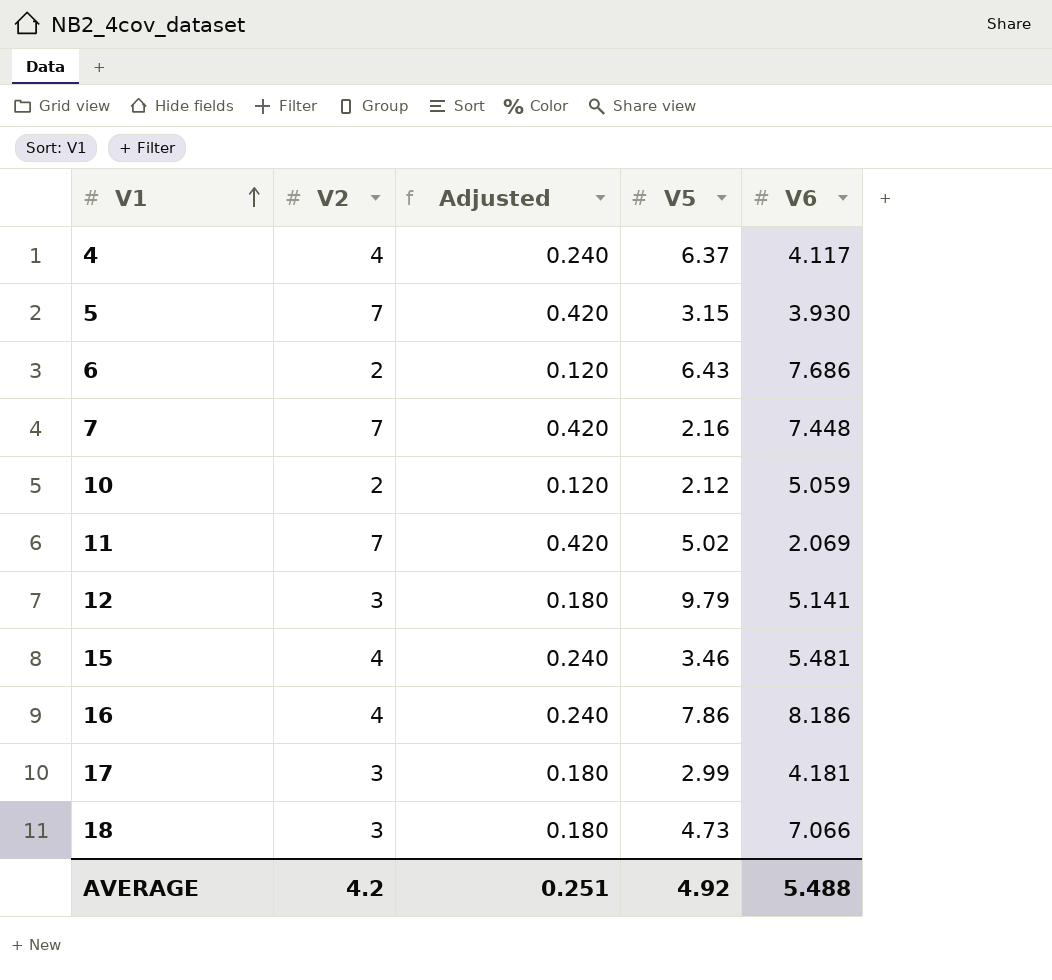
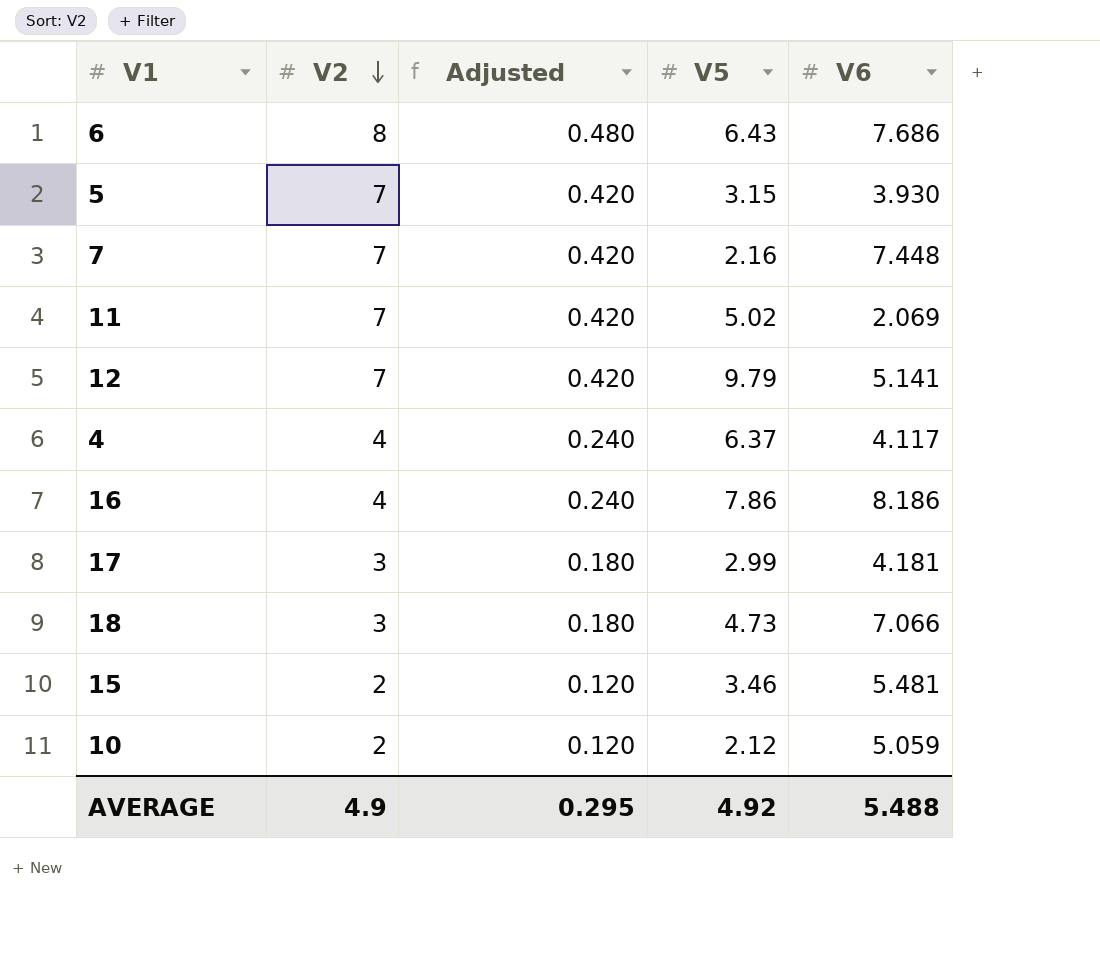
row order: V1 ascending -> V2 descending
6 | V2: 2 -> 8
6 | Adjusted: 0.120 -> 0.480
12 | V2: 3 -> 7
12 | Adjusted: 0.180 -> 0.420
15 | V2: 4 -> 2
15 | Adjusted: 0.240 -> 0.120
AVERAGE | V2: 4.2 -> 4.9
AVERAGE | Adjusted: 0.251 -> 0.295

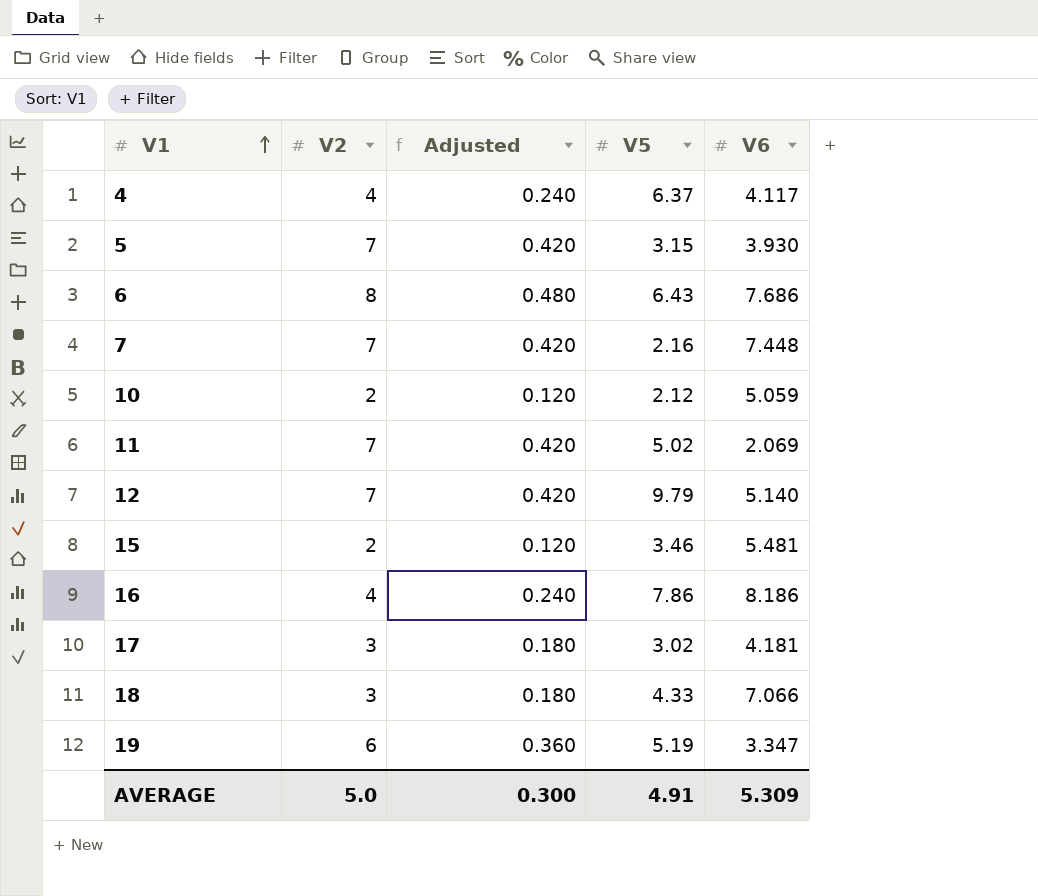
row order: V2 descending -> V1 ascending
12 | V6: 5.141 -> 5.140
17 | V5: 2.99 -> 3.02
18 | V5: 4.73 -> 4.33
row 19: none -> 6 | 0.360 | 5.19 | 3.347
AVERAGE | V2: 4.9 -> 5.0
AVERAGE | Adjusted: 0.295 -> 0.300
AVERAGE | V5: 4.92 -> 4.91
AVERAGE | V6: 5.488 -> 5.309

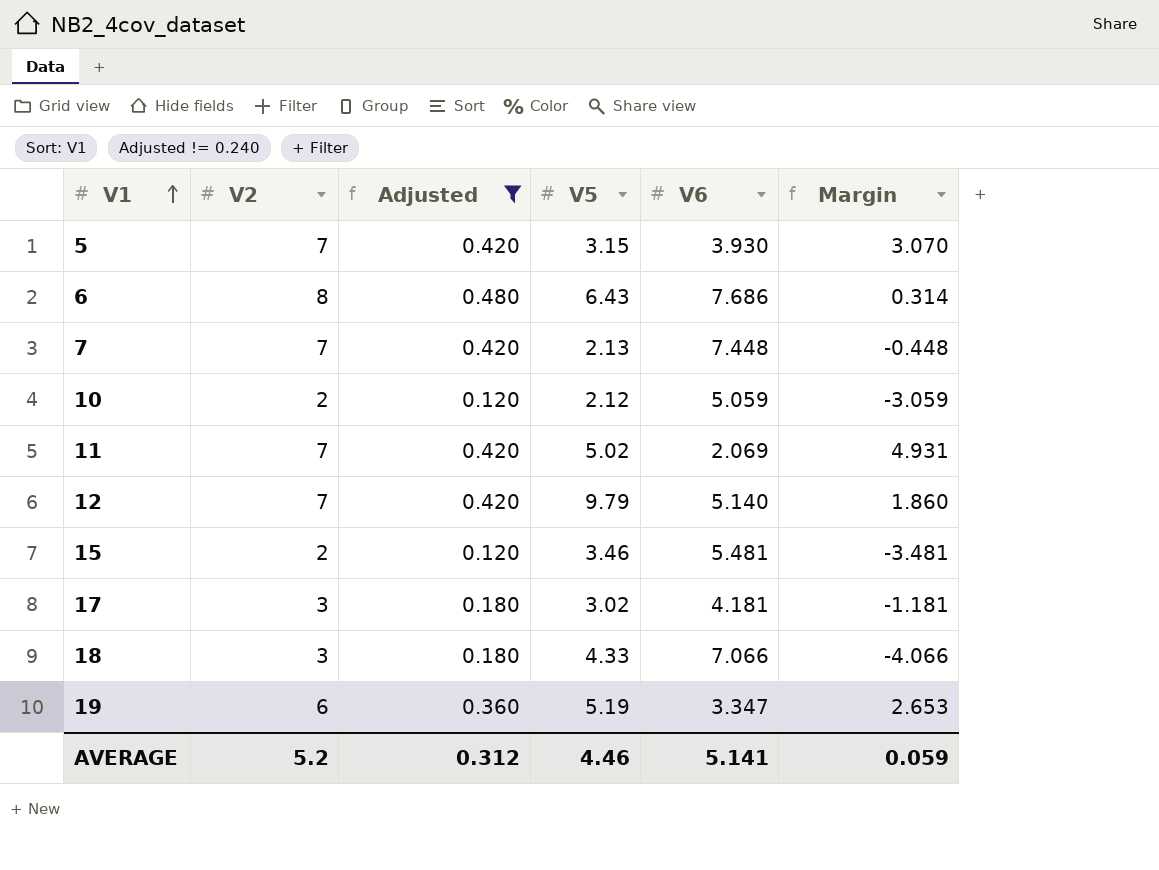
filter: none -> Adjusted != 0.240
column Margin | formula: none -> [V2] - [V6]
7 | V5: 2.16 -> 2.13
AVERAGE | V2: 5.0 -> 5.2
AVERAGE | Adjusted: 0.300 -> 0.312
AVERAGE | V5: 4.91 -> 4.46
AVERAGE | V6: 5.309 -> 5.141

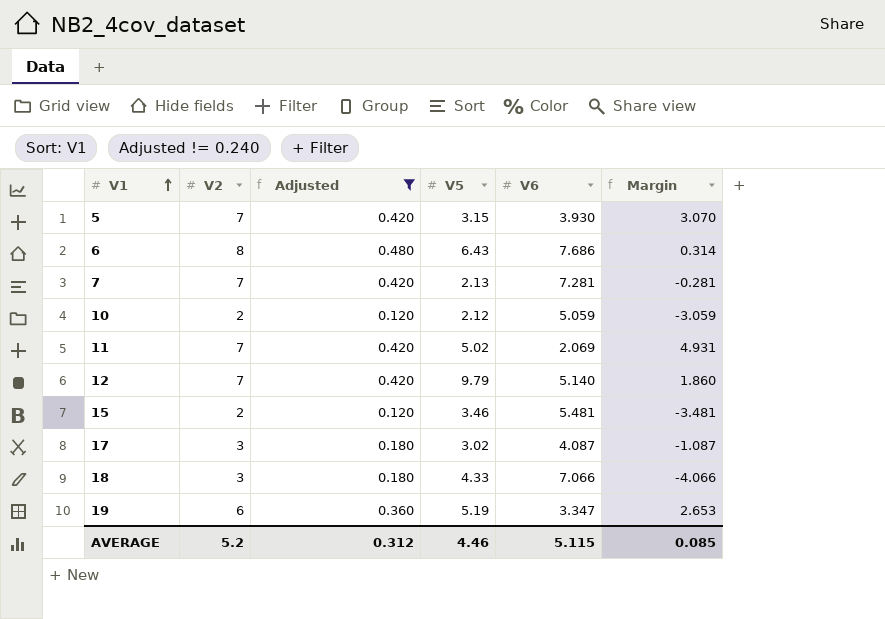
7 | V6: 7.448 -> 7.281
7 | Margin: -0.448 -> -0.281
17 | V6: 4.181 -> 4.087
17 | Margin: -1.181 -> -1.087
AVERAGE | V6: 5.141 -> 5.115
AVERAGE | Margin: 0.059 -> 0.085

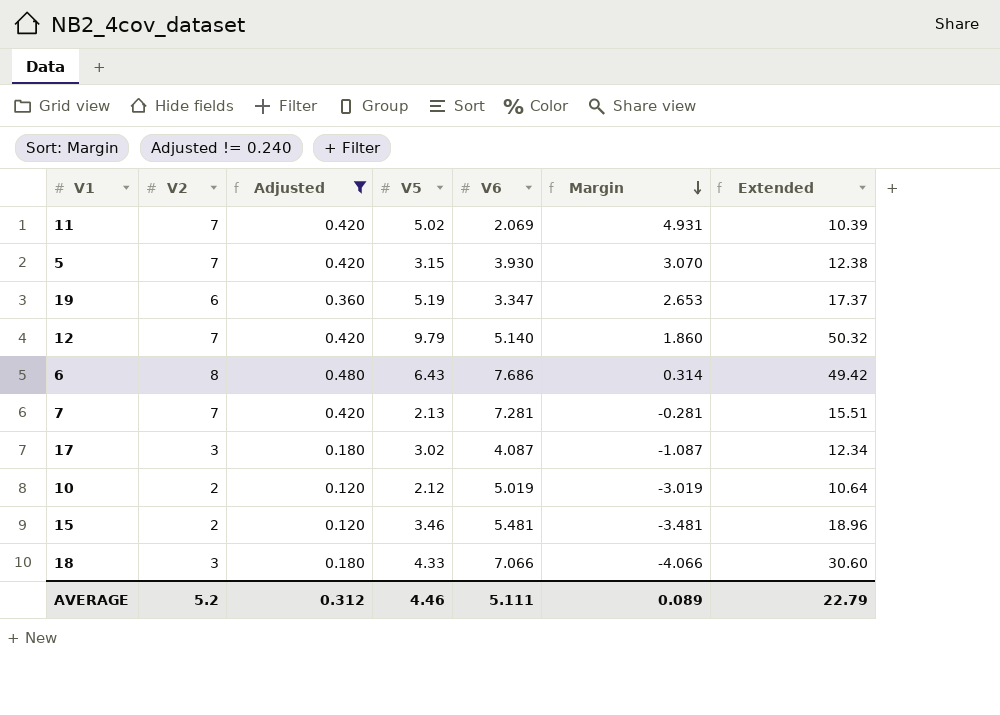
row order: V1 ascending -> Margin descending
column Extended | formula: none -> [V5] * [V6]
10 | V6: 5.059 -> 5.019
10 | Margin: -3.059 -> -3.019
AVERAGE | V6: 5.115 -> 5.111
AVERAGE | Margin: 0.085 -> 0.089

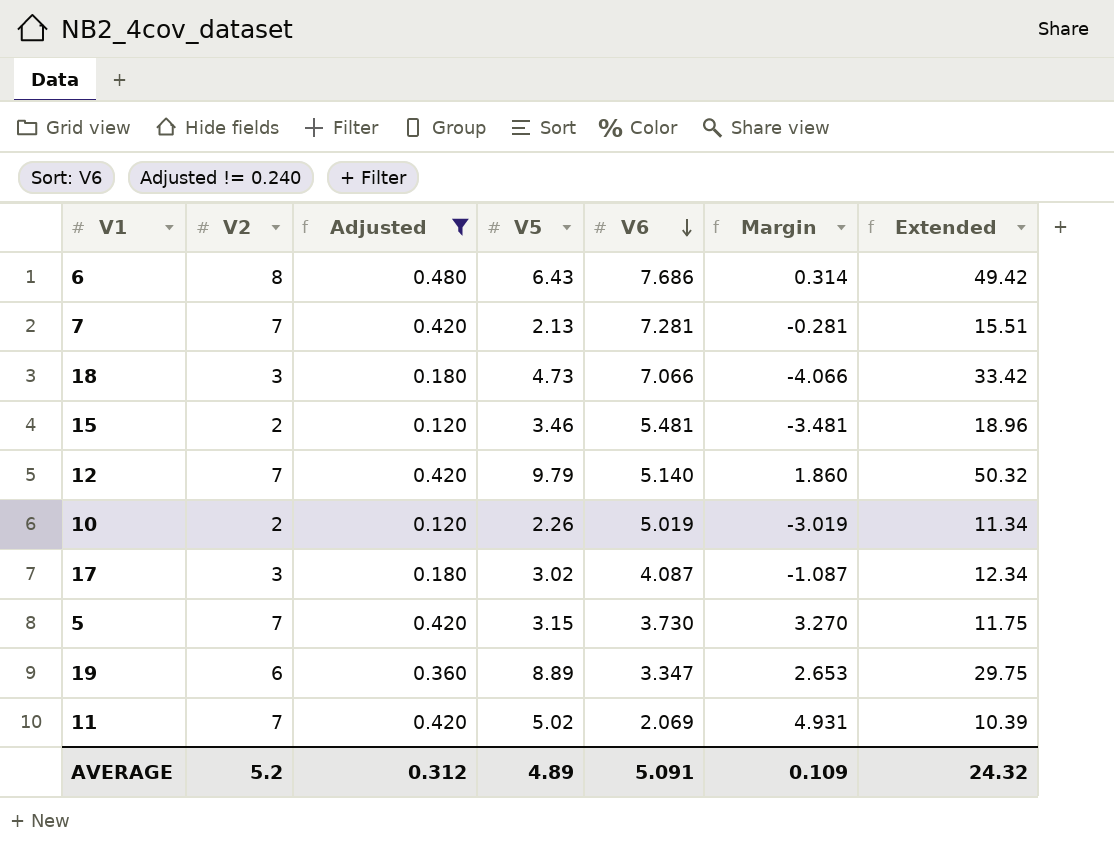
row order: Margin descending -> V6 descending
18 | V5: 4.33 -> 4.73
18 | Extended: 30.60 -> 33.42
10 | V5: 2.12 -> 2.26
10 | Extended: 10.64 -> 11.34
5 | V6: 3.930 -> 3.730
5 | Margin: 3.070 -> 3.270
5 | Extended: 12.38 -> 11.75
19 | V5: 5.19 -> 8.89
19 | Extended: 17.37 -> 29.75
AVERAGE | V5: 4.46 -> 4.89
AVERAGE | V6: 5.111 -> 5.091
AVERAGE | Margin: 0.089 -> 0.109
AVERAGE | Extended: 22.79 -> 24.32

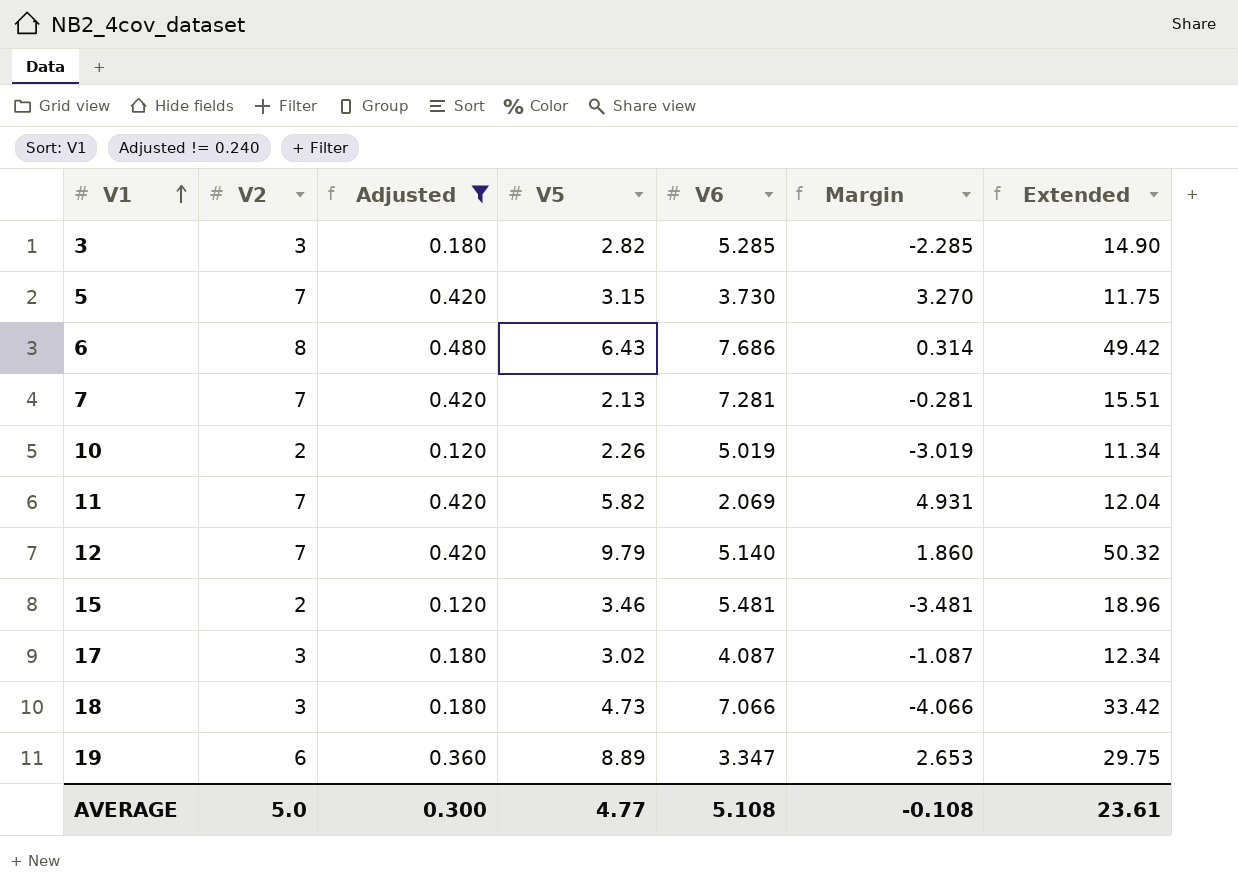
row order: V6 descending -> V1 ascending
row 3: none -> 3 | 0.180 | 2.82 | 5.285 | -2.285 | 14.90
11 | V5: 5.02 -> 5.82
11 | Extended: 10.39 -> 12.04
AVERAGE | V2: 5.2 -> 5.0
AVERAGE | Adjusted: 0.312 -> 0.300
AVERAGE | V5: 4.89 -> 4.77
AVERAGE | V6: 5.091 -> 5.108
AVERAGE | Margin: 0.109 -> -0.108
AVERAGE | Extended: 24.32 -> 23.61

